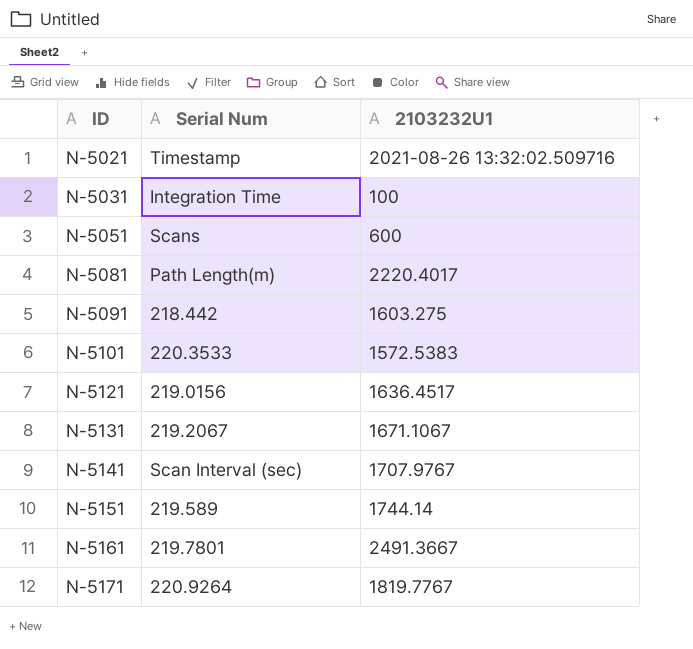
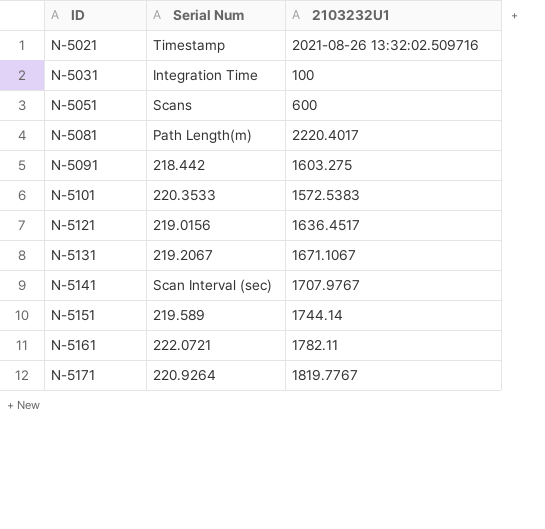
N-5161 | Serial Num: 219.7801 -> 222.0721
N-5161 | 2103232U1: 2491.3667 -> 1782.11

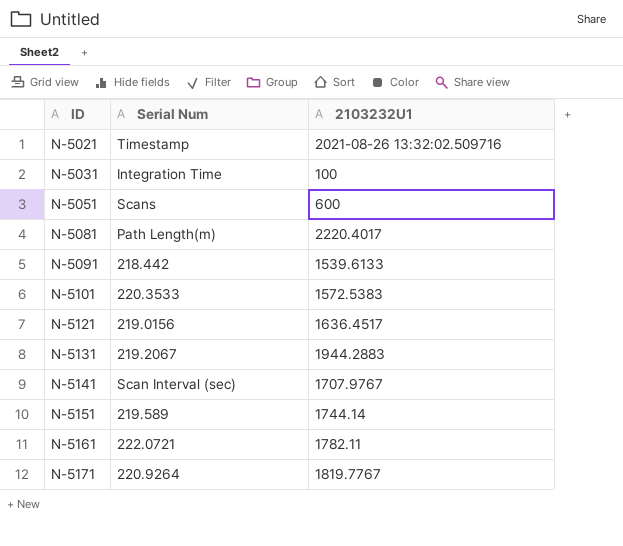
N-5091 | 2103232U1: 1603.275 -> 1539.6133
N-5131 | 2103232U1: 1671.1067 -> 1944.2883

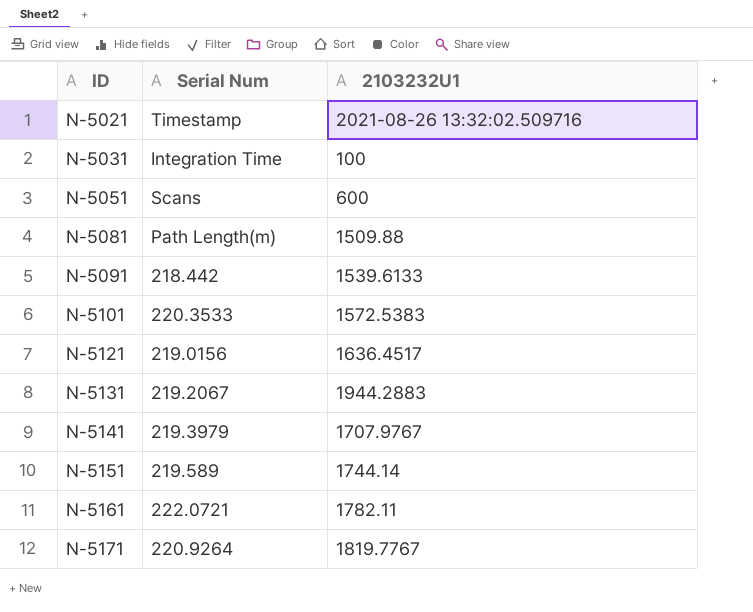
N-5081 | 2103232U1: 2220.4017 -> 1509.88
N-5141 | Serial Num: Scan Interval (sec) -> 219.3979

